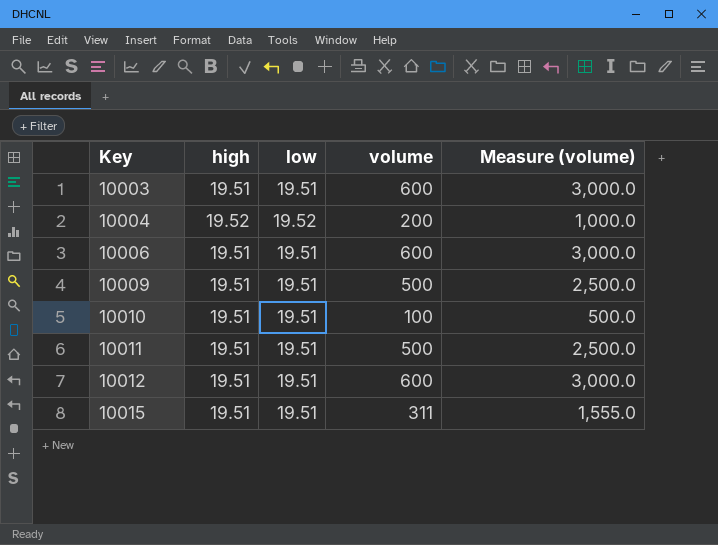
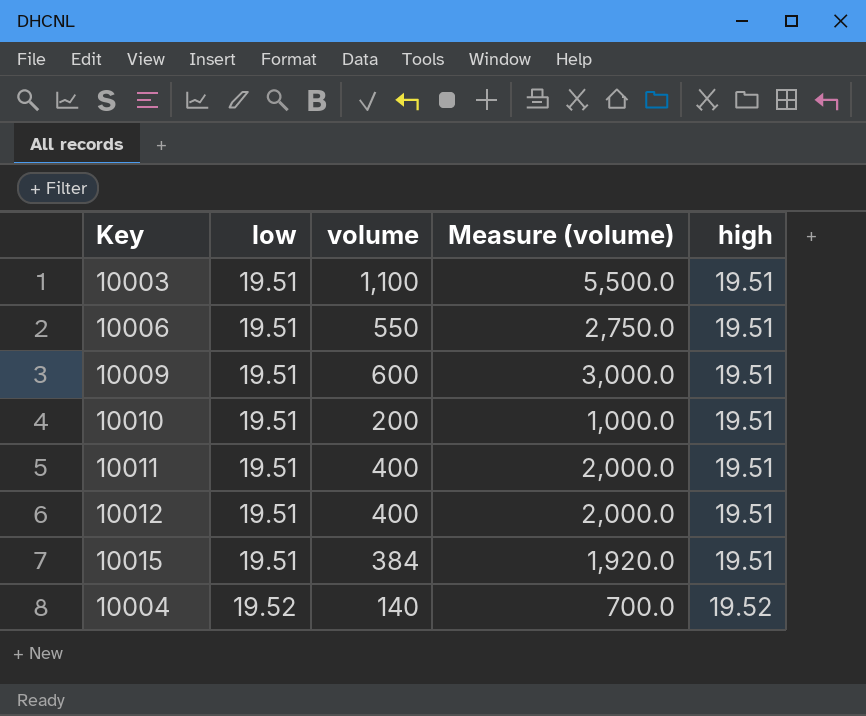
row order: Key ascending -> low ascending
column high | position: 2 -> 5
10003 | volume: 600 -> 1,100
10003 | Measure (volume): 3,000.0 -> 5,500.0
10006 | volume: 600 -> 550
10006 | Measure (volume): 3,000.0 -> 2,750.0
10009 | volume: 500 -> 600
10009 | Measure (volume): 2,500.0 -> 3,000.0
10010 | volume: 100 -> 200
10010 | Measure (volume): 500.0 -> 1,000.0
10011 | volume: 500 -> 400
10011 | Measure (volume): 2,500.0 -> 2,000.0
10012 | volume: 600 -> 400
10012 | Measure (volume): 3,000.0 -> 2,000.0
10015 | volume: 311 -> 384
10015 | Measure (volume): 1,555.0 -> 1,920.0
10004 | volume: 200 -> 140
10004 | Measure (volume): 1,000.0 -> 700.0

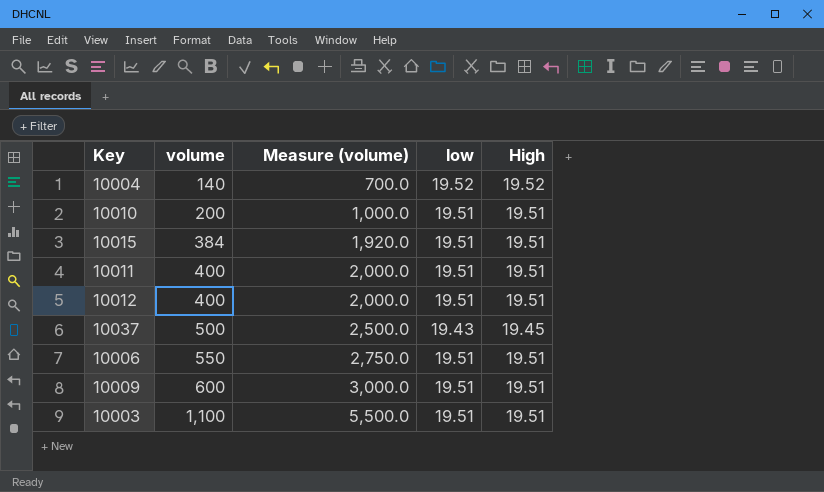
row order: low ascending -> volume ascending
column low | position: 2 -> 4
column name: high -> High
row 10037: none -> 500 | 2,500.0 | 19.43 | 19.45

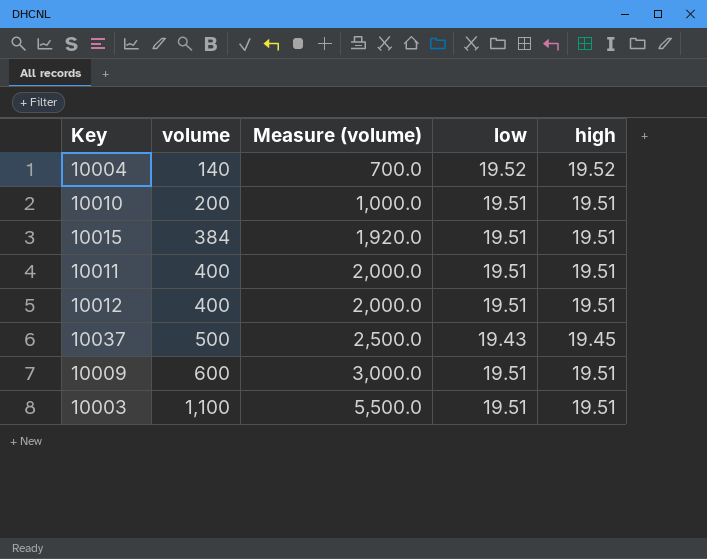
column name: High -> high
row 10006: 550 | 2,750.0 | 19.51 | 19.51 -> none

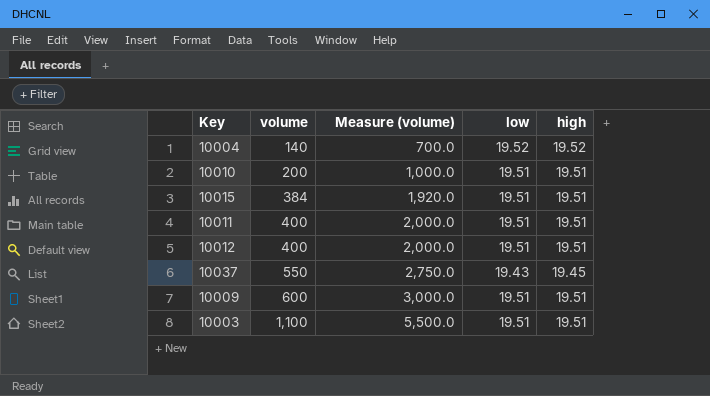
10037 | volume: 500 -> 550
10037 | Measure (volume): 2,500.0 -> 2,750.0

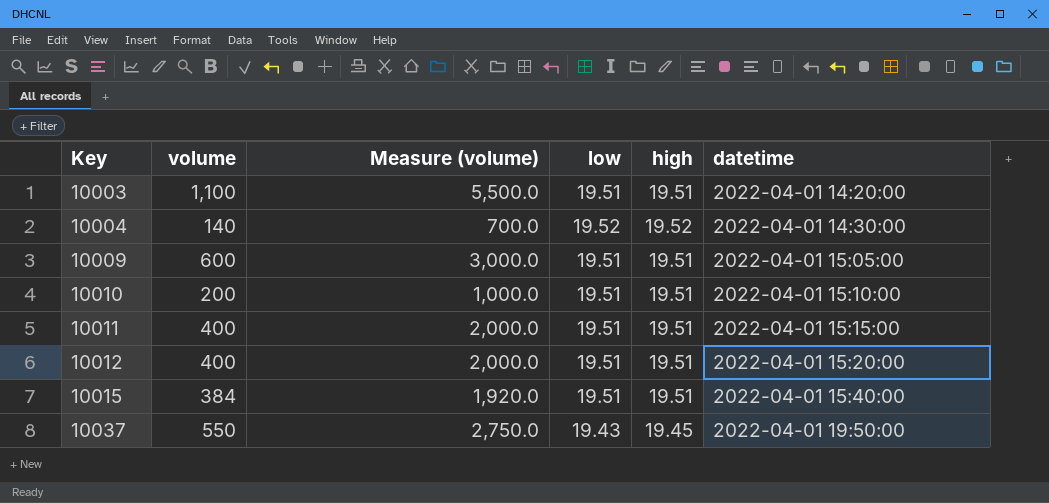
row order: volume ascending -> Key ascending
column datetime | position: none -> 6

